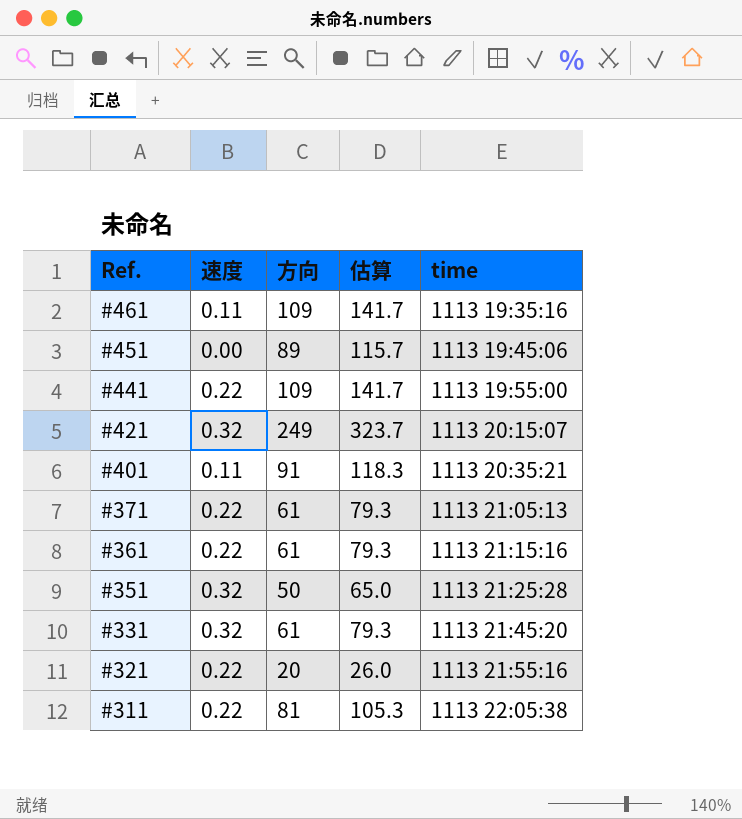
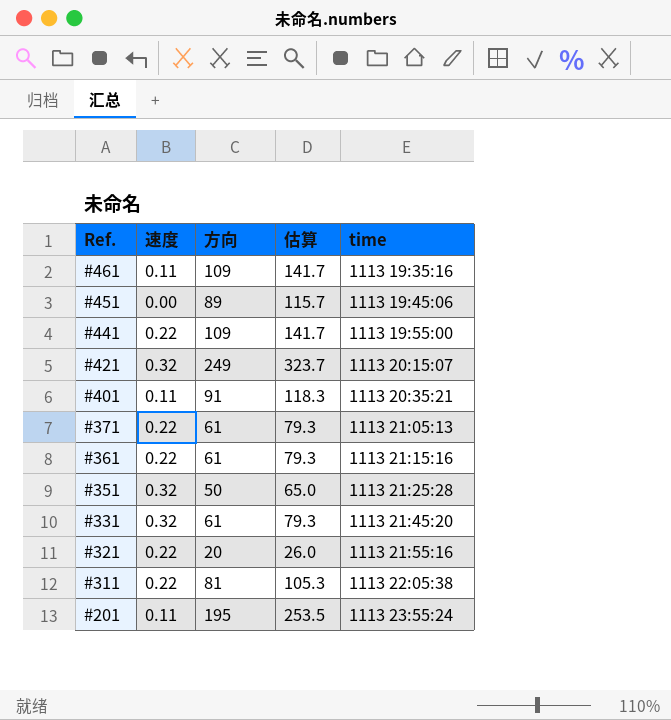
row #201: none -> 0.11 | 195 | 253.5 | 1113 23:55:24

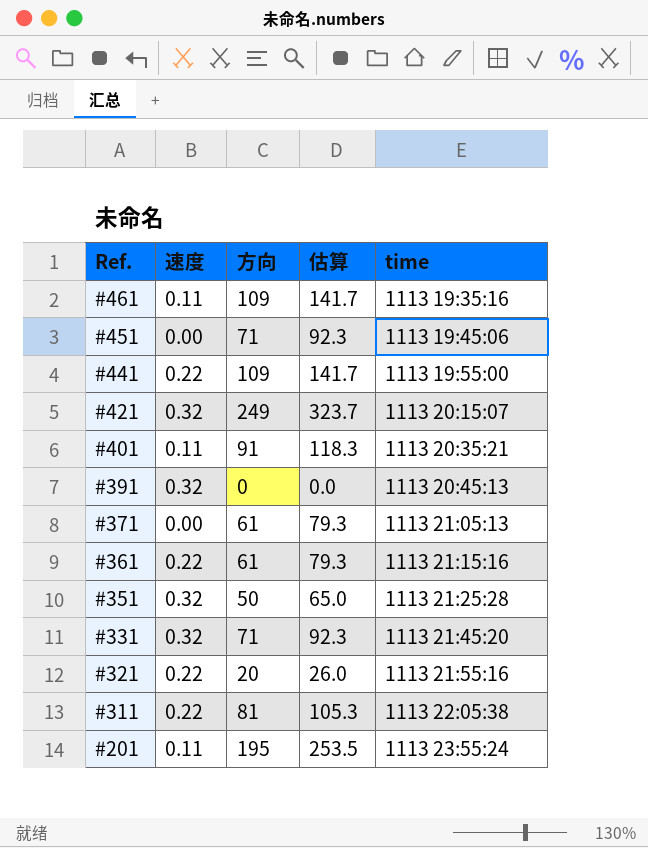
#451 | 方向: 89 -> 71
#451 | 估算: 115.7 -> 92.3
row #391: none -> 0.32 | 0 | 0.0 | 1113 20:45:13
#371 | 速度: 0.22 -> 0.00
#331 | 方向: 61 -> 71
#331 | 估算: 79.3 -> 92.3

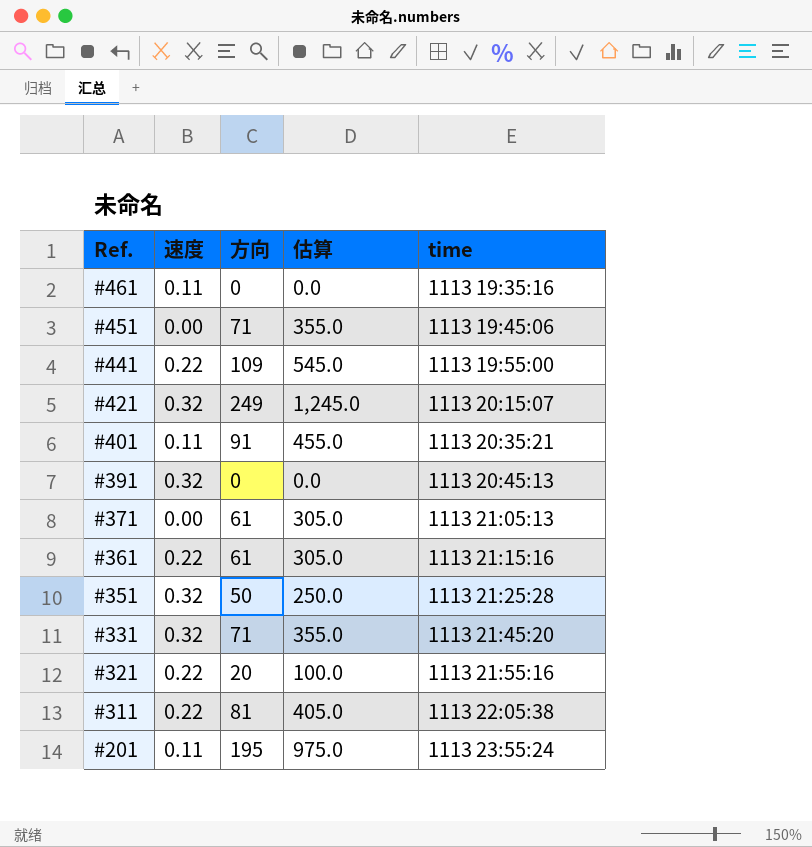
column 估算 | formula: [方向] * 1.3 -> [方向] * 5
#461 | 方向: 109 -> 0

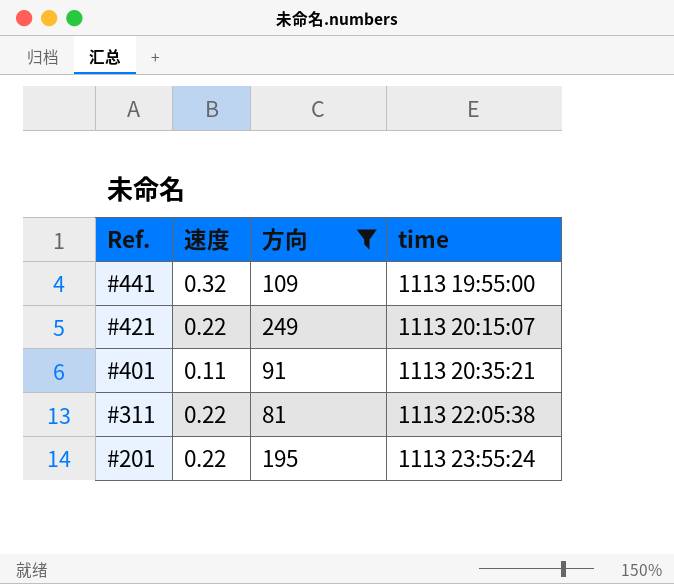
filter: none -> 方向 >= 81
column 估算 | formula: [方向] * 5 -> none
#441 | 速度: 0.22 -> 0.32
#421 | 速度: 0.32 -> 0.22
#201 | 速度: 0.11 -> 0.22

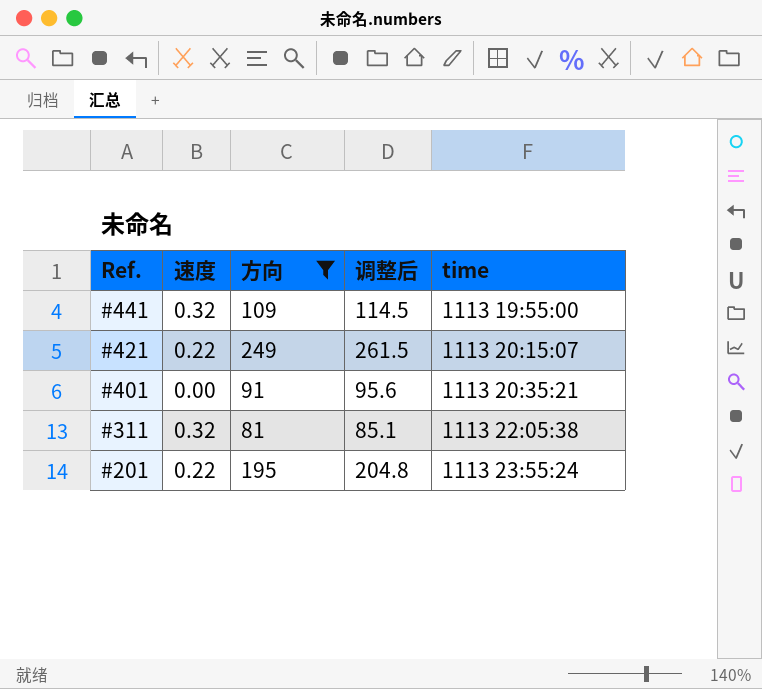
column 调整后 | formula: none -> [方向] * 1.05
#401 | 速度: 0.11 -> 0.00
#311 | 速度: 0.22 -> 0.32

